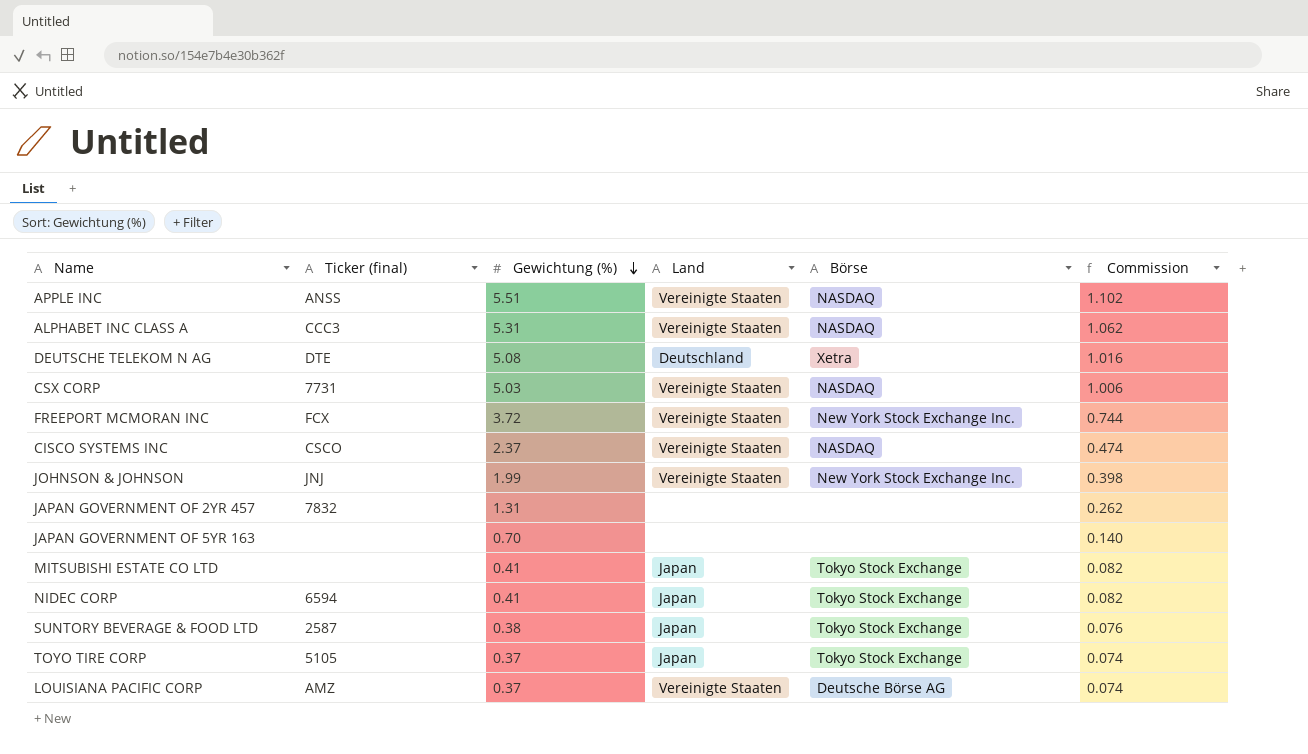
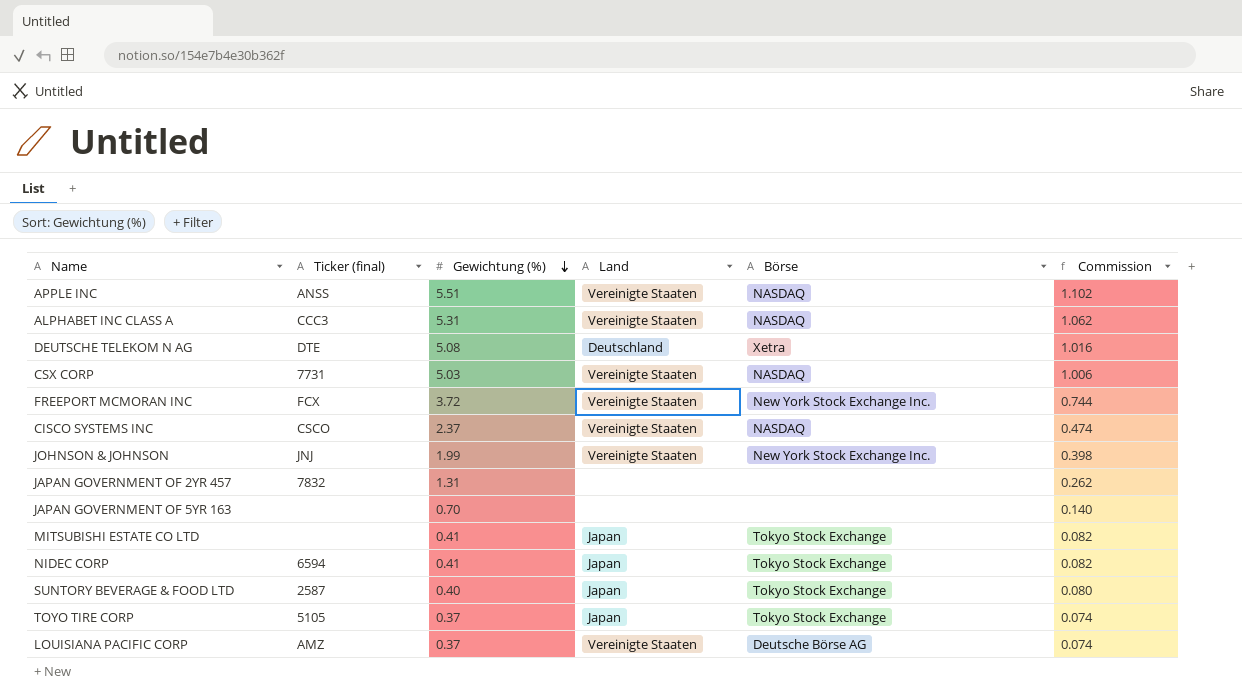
SUNTORY BEVERAGE & FOOD LTD | Gewichtung (%): 0.38 -> 0.40
SUNTORY BEVERAGE & FOOD LTD | Commission: 0.076 -> 0.080

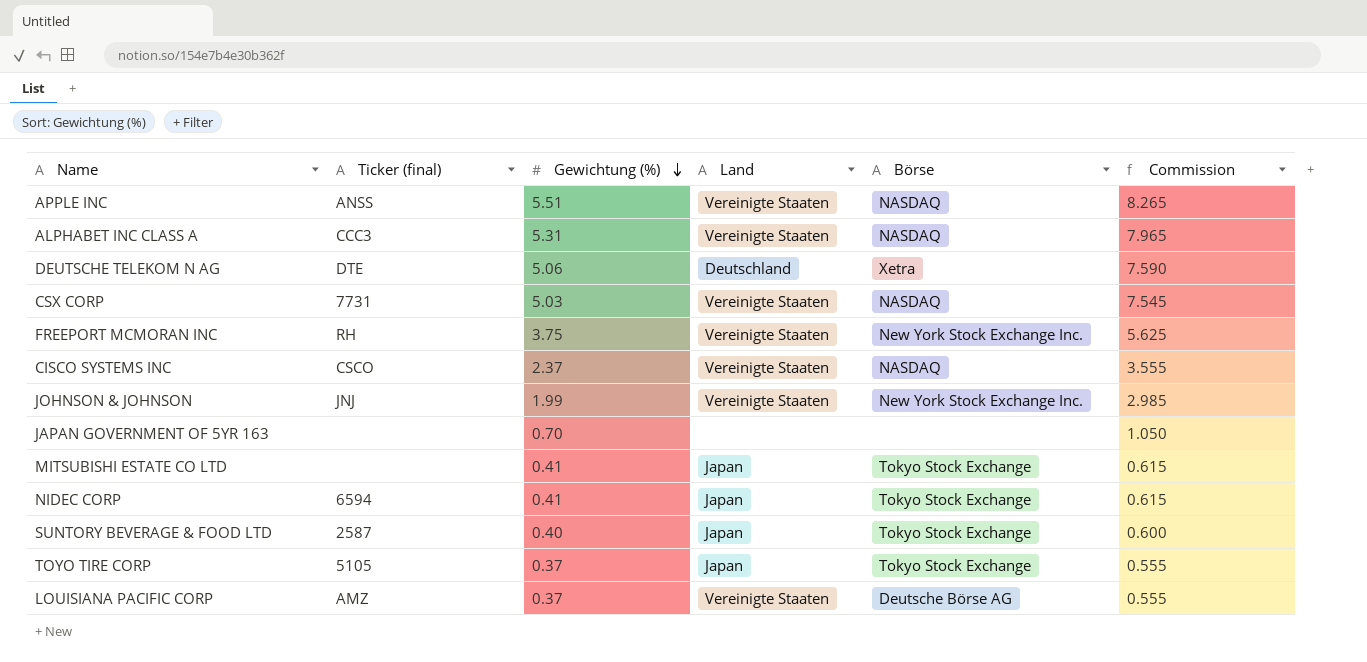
column Commission | formula: [Gewichtung (%)] * 0.2 -> [Gewichtung (%)] * 1.5
row JAPAN GOVERNMENT OF 2YR 457: 7832 | 1.31 | none | none | 0.262 -> none
DEUTSCHE TELEKOM N AG | Gewichtung (%): 5.08 -> 5.06
FREEPORT MCMORAN INC | Ticker (final): FCX -> RH
FREEPORT MCMORAN INC | Gewichtung (%): 3.72 -> 3.75

